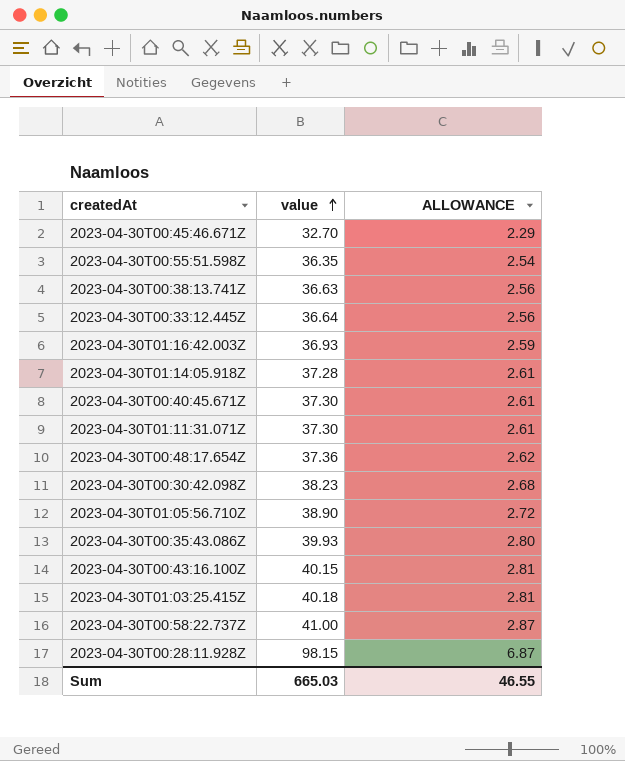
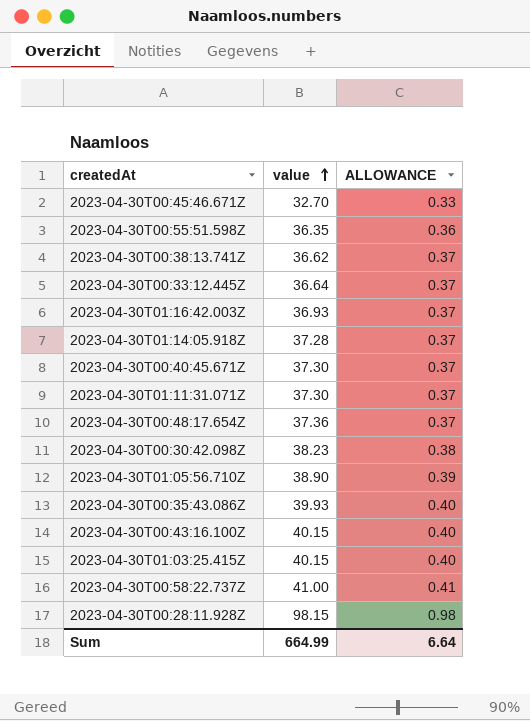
column ALLOWANCE | formula: [value] * 0.07 -> [value] * 0.01
2023-04-30T00:38:13.741Z | value: 36.63 -> 36.62
2023-04-30T01:03:25.415Z | value: 40.18 -> 40.15
Sum | value: 665.03 -> 664.99
Sum | ALLOWANCE: 46.55 -> 6.64

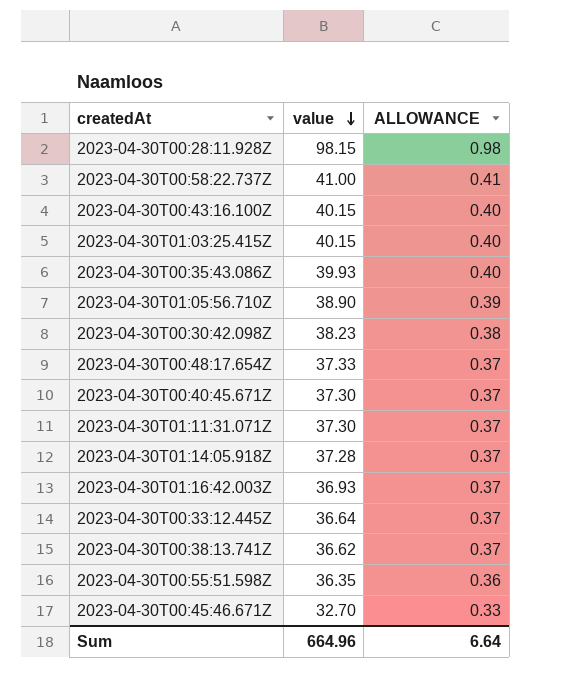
row order: value ascending -> value descending
2023-04-30T00:48:17.654Z | value: 37.36 -> 37.33
Sum | value: 664.99 -> 664.96

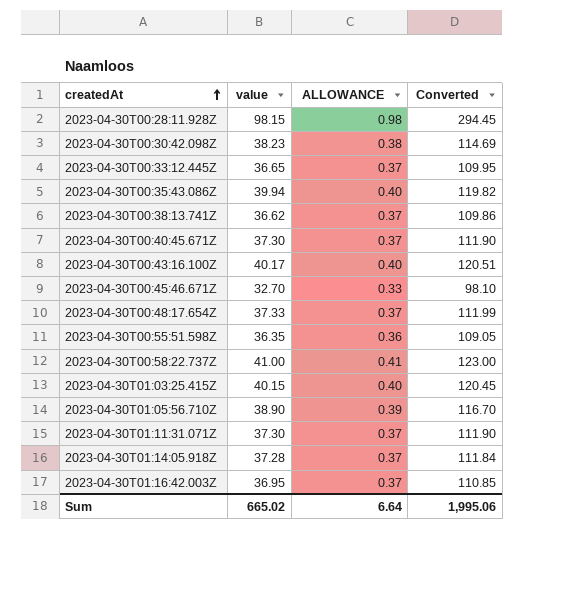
row order: value descending -> createdAt ascending
column Converted | formula: none -> [value] * 3
2023-04-30T00:33:12.445Z | value: 36.64 -> 36.65
2023-04-30T00:35:43.086Z | value: 39.93 -> 39.94
2023-04-30T00:43:16.100Z | value: 40.15 -> 40.17
2023-04-30T01:16:42.003Z | value: 36.93 -> 36.95
Sum | value: 664.96 -> 665.02

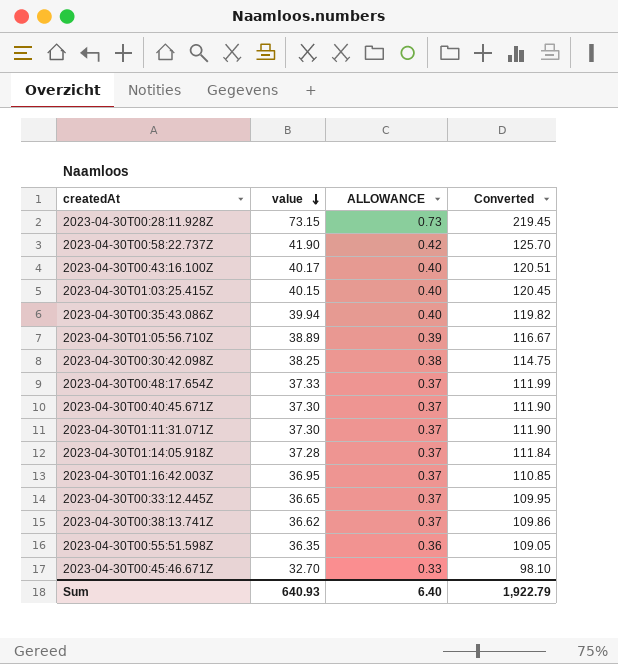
row order: createdAt ascending -> value descending
2023-04-30T00:28:11.928Z | value: 98.15 -> 73.15
2023-04-30T00:28:11.928Z | ALLOWANCE: 0.98 -> 0.73
2023-04-30T00:28:11.928Z | Converted: 294.45 -> 219.45
2023-04-30T00:58:22.737Z | value: 41.00 -> 41.90
2023-04-30T00:58:22.737Z | ALLOWANCE: 0.41 -> 0.42
2023-04-30T00:58:22.737Z | Converted: 123.00 -> 125.70
2023-04-30T01:05:56.710Z | value: 38.90 -> 38.89
2023-04-30T01:05:56.710Z | Converted: 116.70 -> 116.67
2023-04-30T00:30:42.098Z | value: 38.23 -> 38.25
2023-04-30T00:30:42.098Z | Converted: 114.69 -> 114.75
Sum | value: 665.02 -> 640.93
Sum | ALLOWANCE: 6.64 -> 6.40
Sum | Converted: 1,995.06 -> 1,922.79

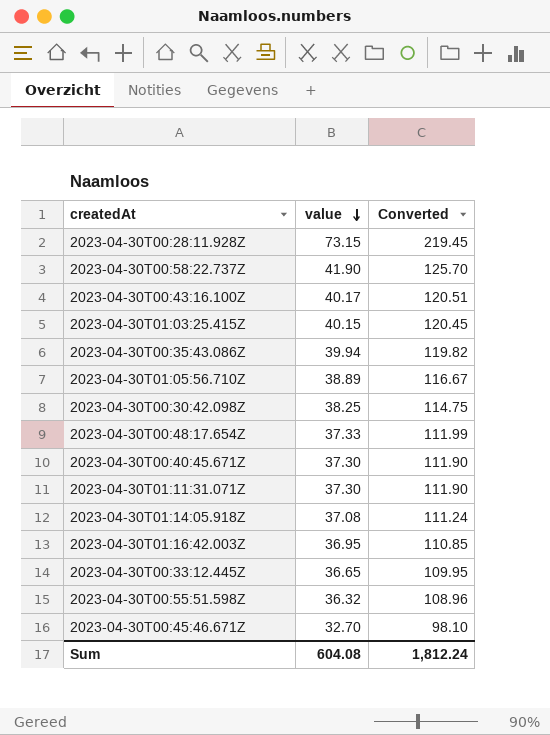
column ALLOWANCE | formula: [value] * 0.01 -> none
row 2023-04-30T00:38:13.741Z: 36.62 | 0.37 | 109.86 -> none
2023-04-30T01:14:05.918Z | value: 37.28 -> 37.08
2023-04-30T01:14:05.918Z | Converted: 111.84 -> 111.24
2023-04-30T00:55:51.598Z | value: 36.35 -> 36.32
2023-04-30T00:55:51.598Z | Converted: 109.05 -> 108.96
Sum | value: 640.93 -> 604.08
Sum | Converted: 1,922.79 -> 1,812.24

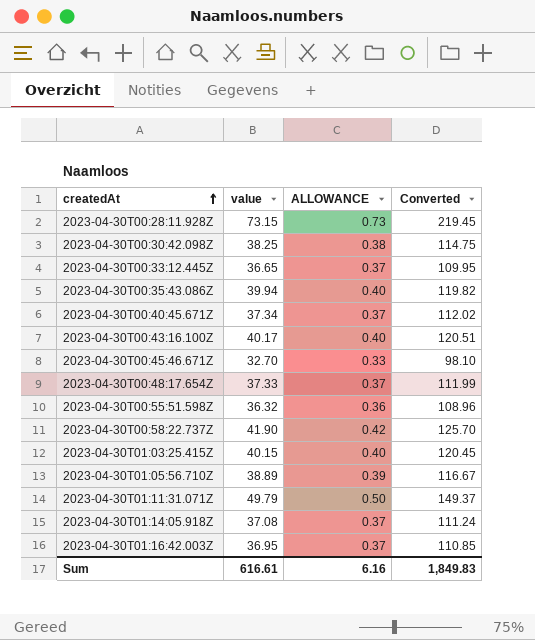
row order: value descending -> createdAt ascending
column ALLOWANCE | formula: none -> [value] * 0.01
2023-04-30T00:40:45.671Z | value: 37.30 -> 37.34
2023-04-30T00:40:45.671Z | Converted: 111.90 -> 112.02
2023-04-30T01:11:31.071Z | value: 37.30 -> 49.79
2023-04-30T01:11:31.071Z | Converted: 111.90 -> 149.37
Sum | value: 604.08 -> 616.61
Sum | Converted: 1,812.24 -> 1,849.83

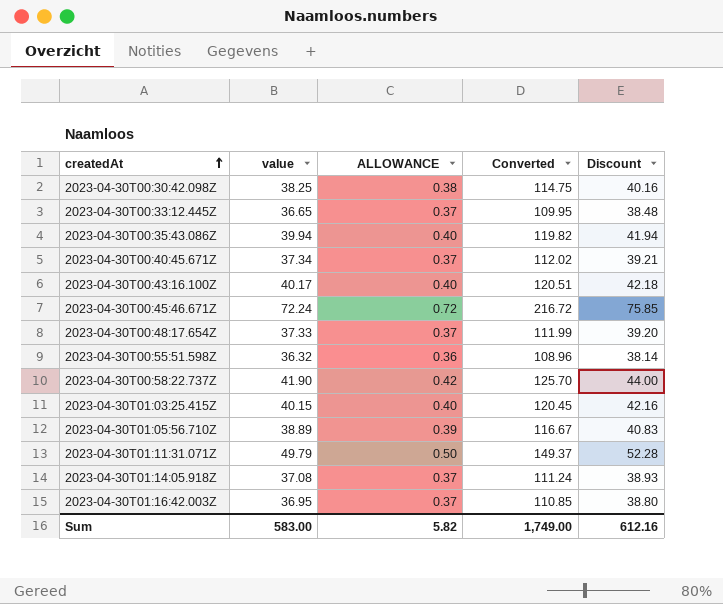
column Discount | formula: none -> [value] * 1.05
row 2023-04-30T00:28:11.928Z: 73.15 | 0.73 | 219.45 -> none
2023-04-30T00:45:46.671Z | value: 32.70 -> 72.24
2023-04-30T00:45:46.671Z | ALLOWANCE: 0.33 -> 0.72
2023-04-30T00:45:46.671Z | Converted: 98.10 -> 216.72
Sum | value: 616.61 -> 583.00
Sum | ALLOWANCE: 6.16 -> 5.82
Sum | Converted: 1,849.83 -> 1,749.00

